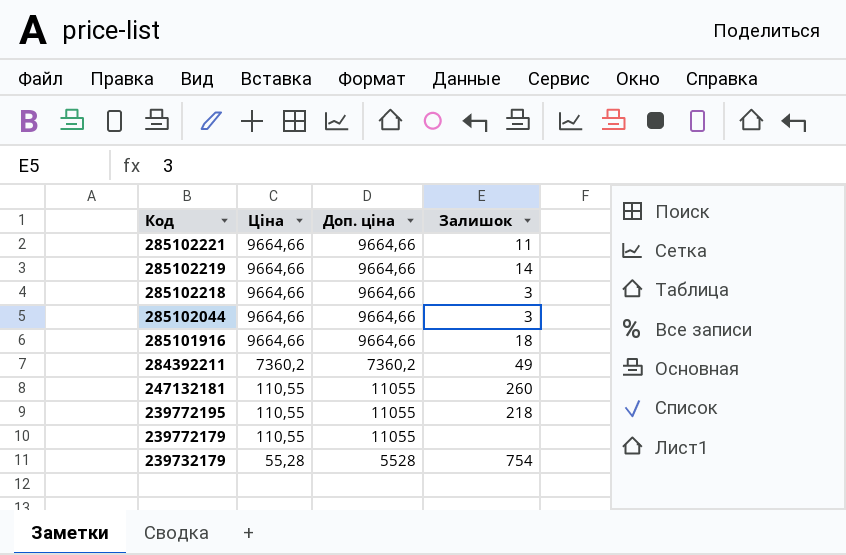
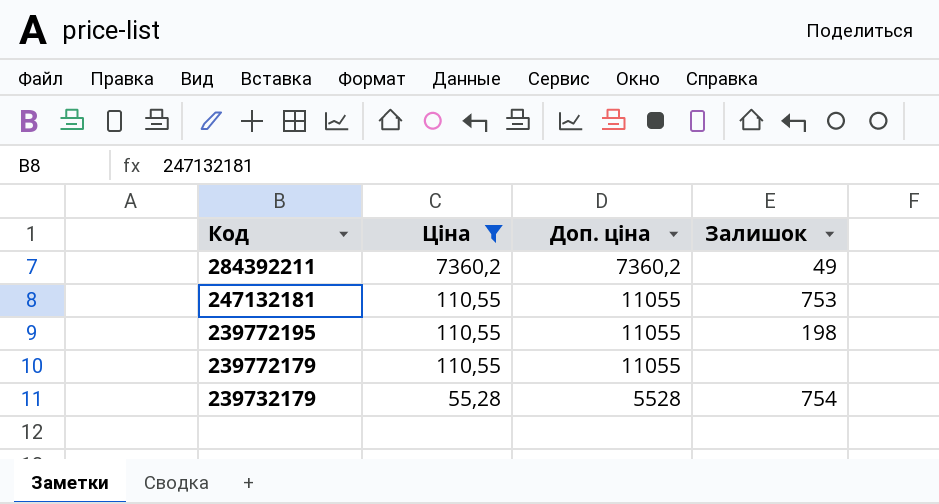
filter: none -> Ціна != 9664,66
247132181 | Залишок: 260 -> 753
239772195 | Залишок: 218 -> 198

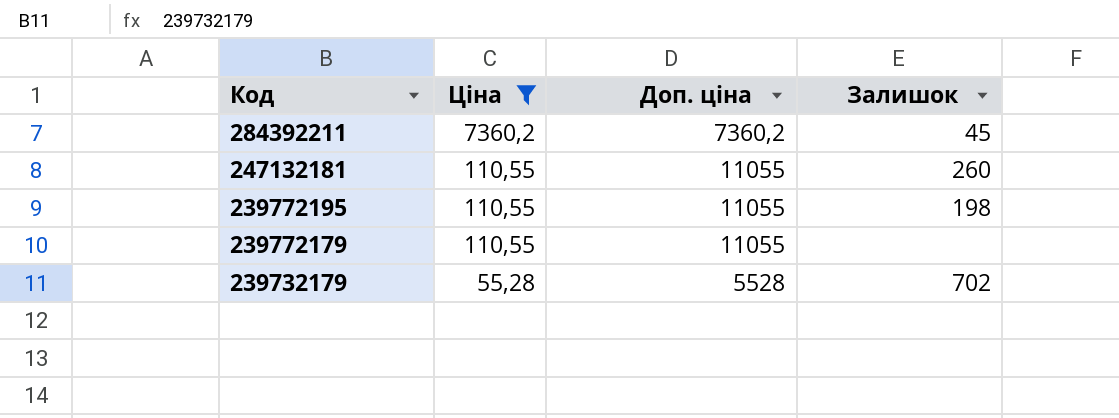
284392211 | Залишок: 49 -> 45
247132181 | Залишок: 753 -> 260
239732179 | Залишок: 754 -> 702

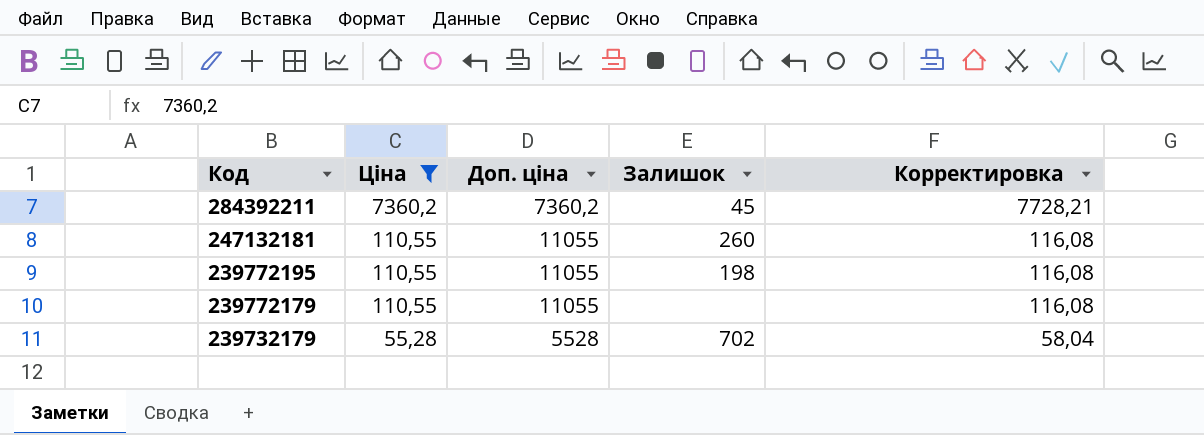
column Корректировка | formula: none -> [Ціна] * 1,05

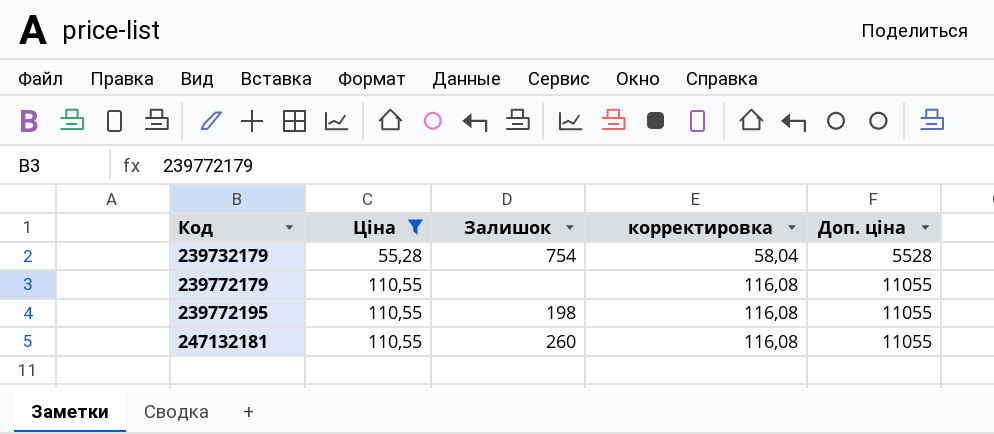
row order: Код descending -> Код ascending
column name: Корректировка -> корректировка
column Доп. ціна | position: 3 -> 5
row 284392211: 7360,2 | 7360,2 | 45 | 7728,21 -> none
239732179 | Залишок: 702 -> 754

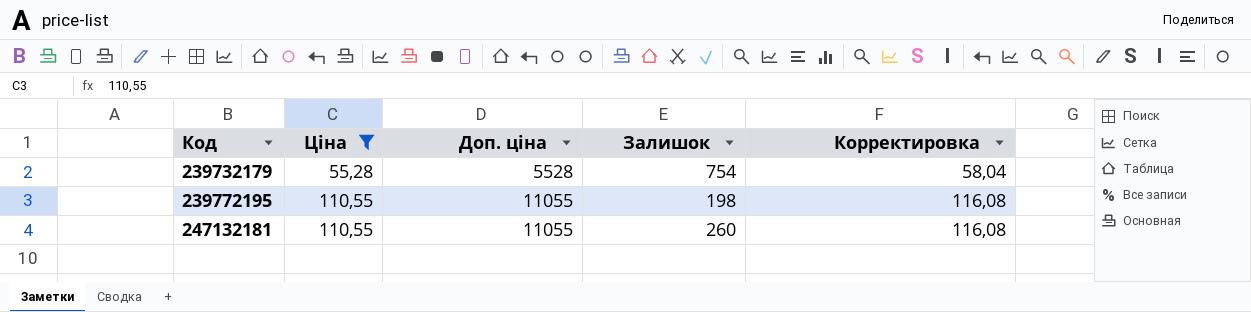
column Доп. ціна | position: 5 -> 3
column name: корректировка -> Корректировка
row 239772179: 110,55 | none | 116,08 | 11055 -> none

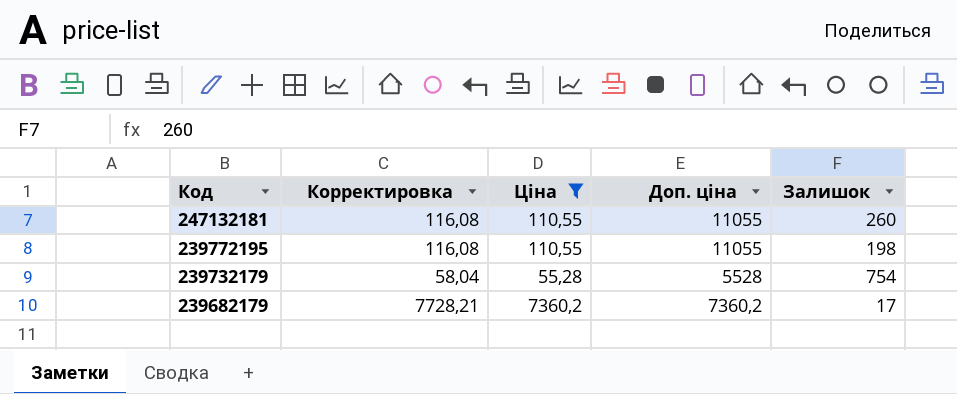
row order: Код ascending -> Код descending
column Корректировка | position: 5 -> 2
row 239682179: none -> 7728,21 | 7360,2 | 7360,2 | 17

